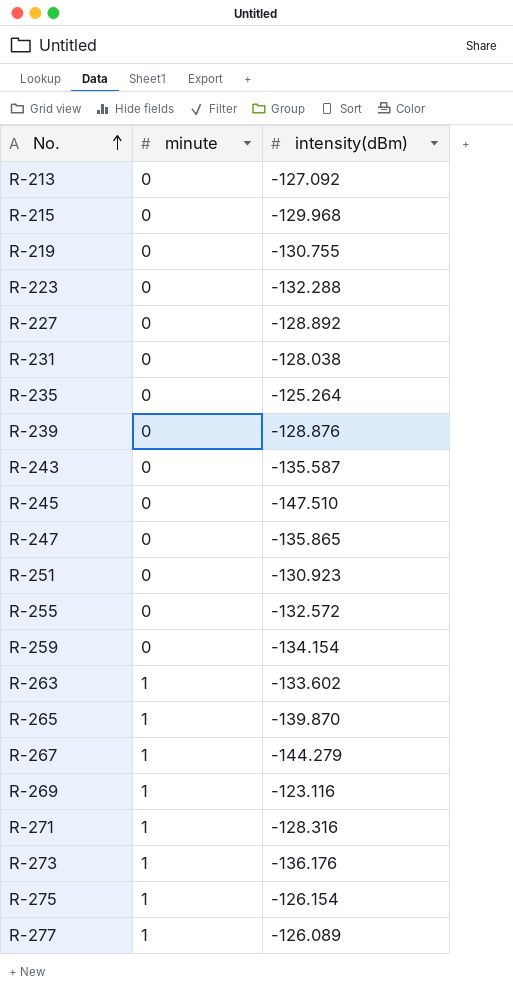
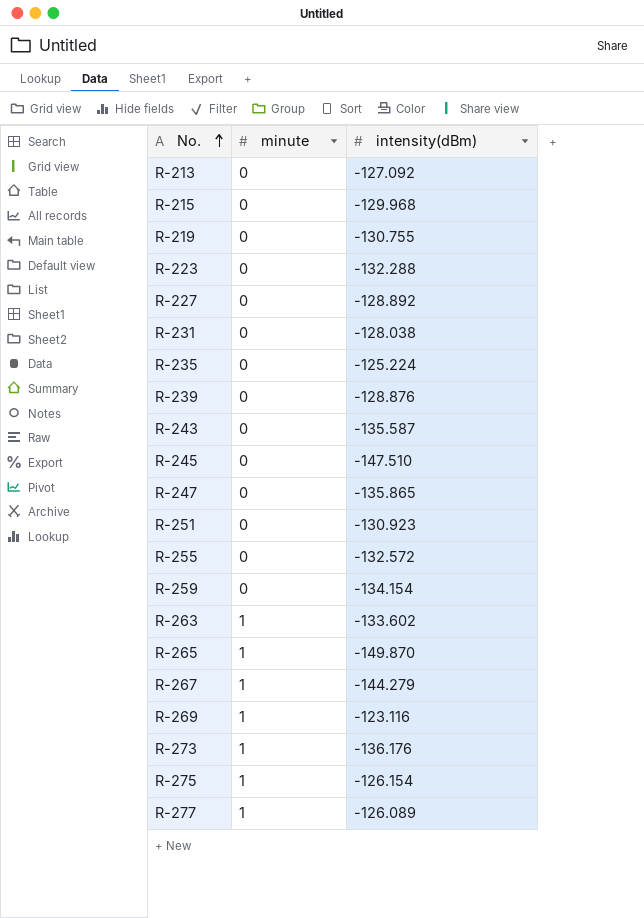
row R-271: 1 | -128.316 -> none
R-235 | intensity(dBm): -125.264 -> -125.224
R-265 | intensity(dBm): -139.870 -> -149.870

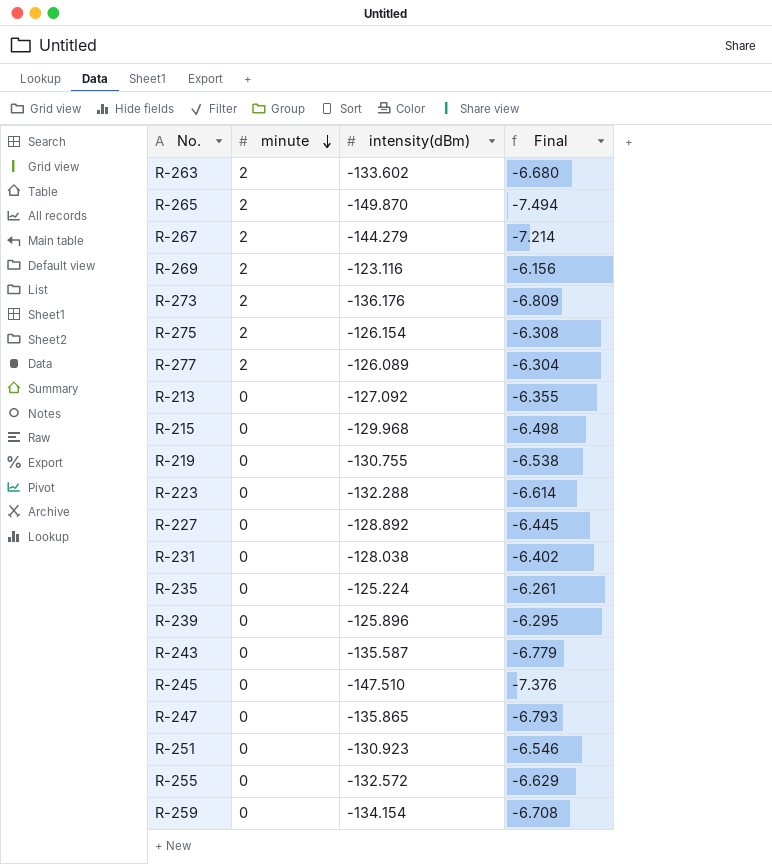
row order: No. ascending -> minute descending
column Final | formula: none -> [intensity(dBm)] * 0.05
R-263 | minute: 1 -> 2
R-265 | minute: 1 -> 2
R-267 | minute: 1 -> 2
R-269 | minute: 1 -> 2
R-273 | minute: 1 -> 2
R-275 | minute: 1 -> 2
R-277 | minute: 1 -> 2
R-239 | intensity(dBm): -128.876 -> -125.896

